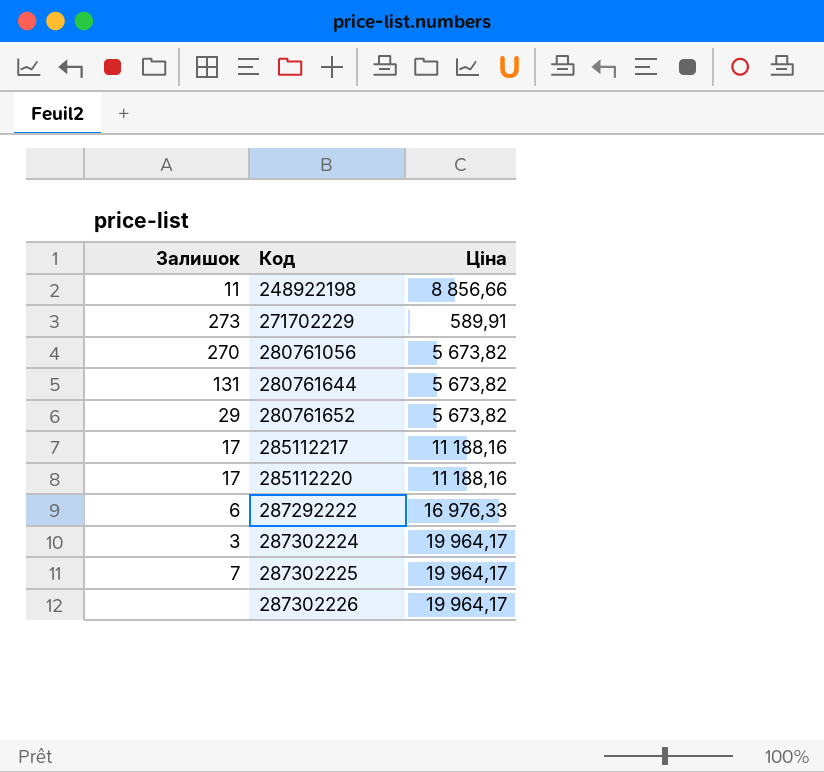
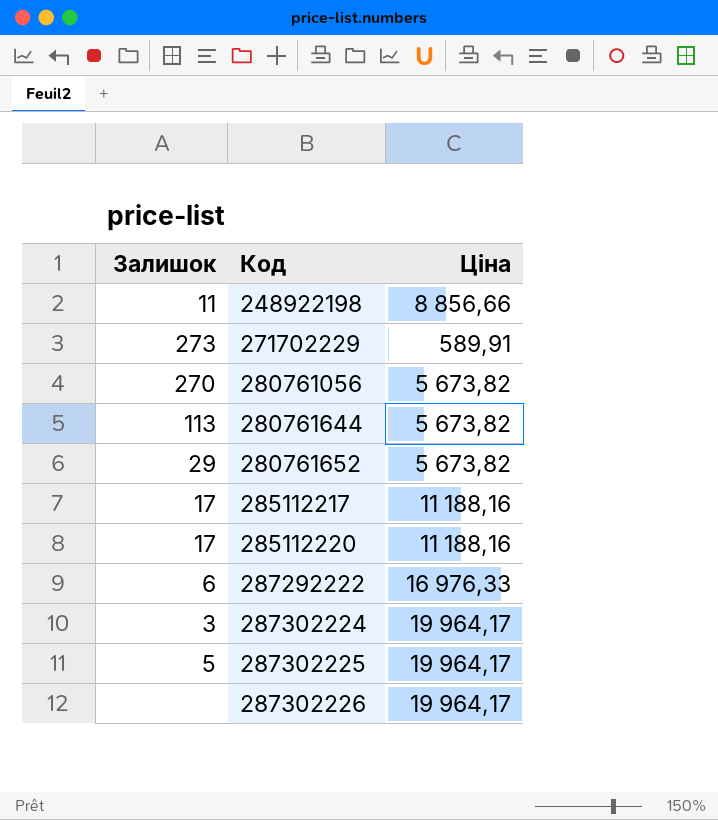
280761644 | Залишок: 131 -> 113
287302225 | Залишок: 7 -> 5

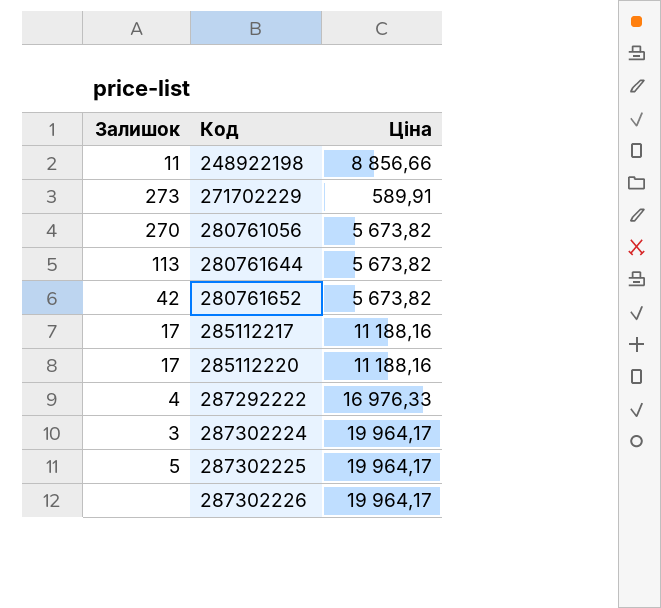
280761652 | Залишок: 29 -> 42
287292222 | Залишок: 6 -> 4

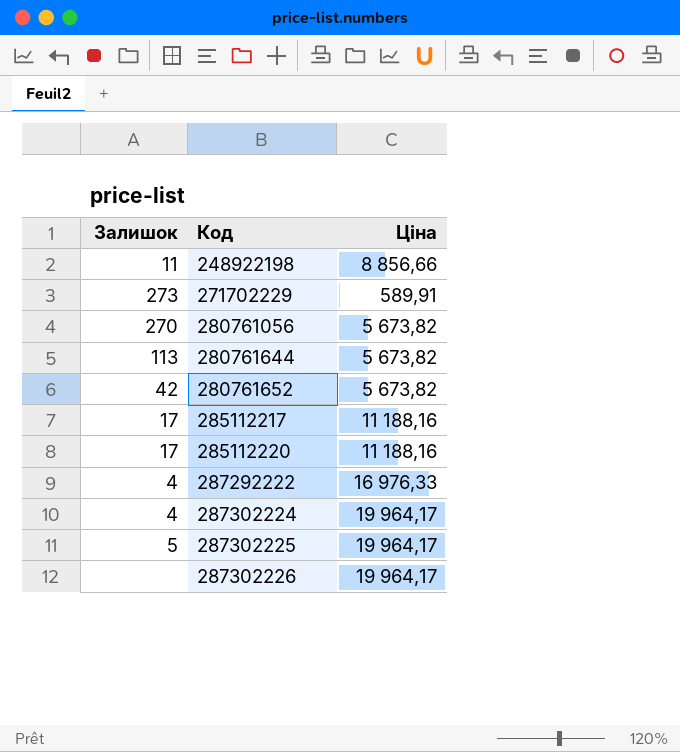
287302224 | Залишок: 3 -> 4

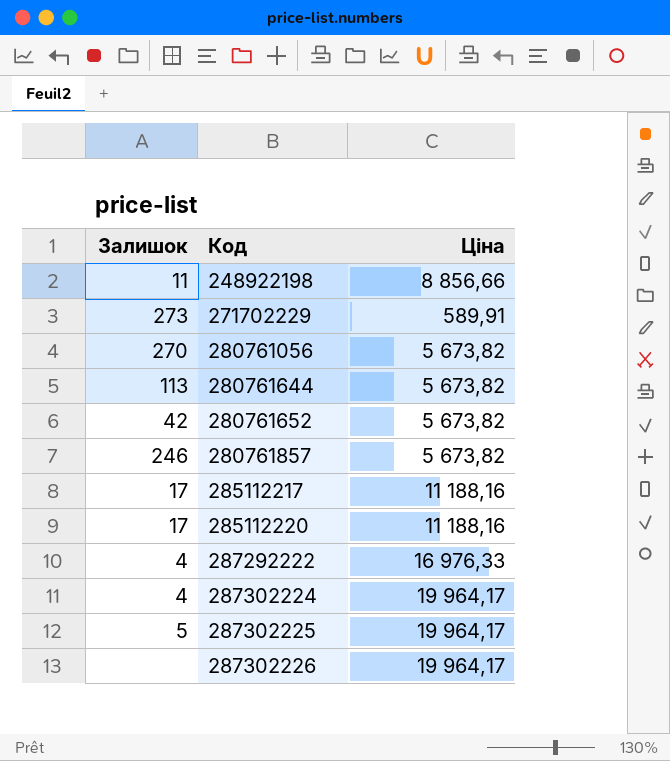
row 280761857: none -> 246 | 5 673,82

